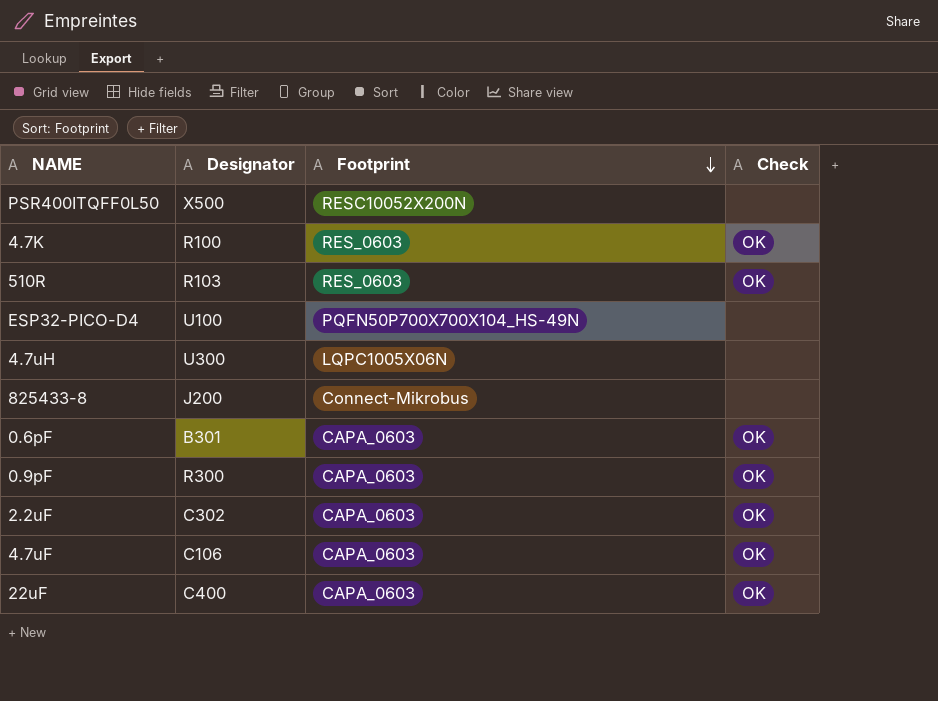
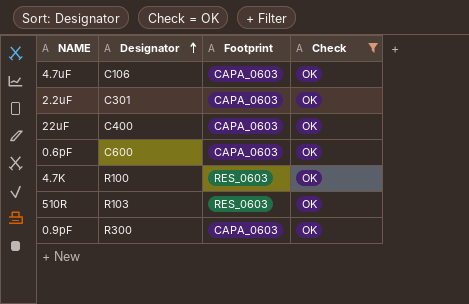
filter: none -> Check = OK
row order: Footprint descending -> Designator ascending
2.2uF | Designator: C302 -> C301
0.6pF | Designator: B301 -> C600

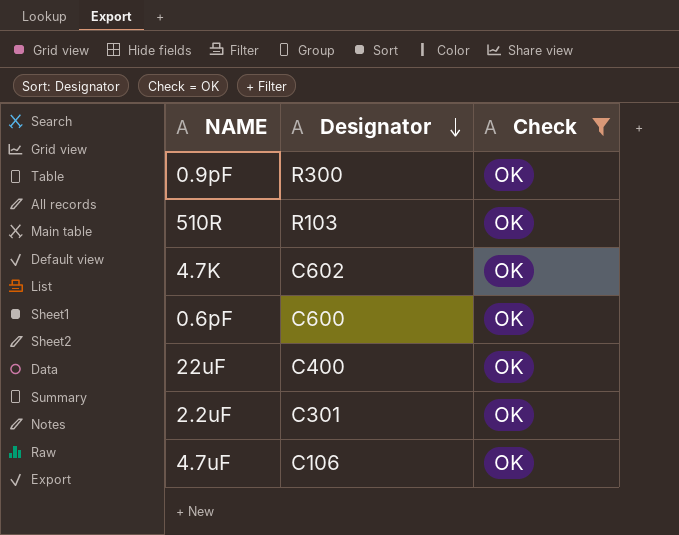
row order: Designator ascending -> Designator descending
column Footprint | position: 3 -> none
4.7K | Designator: R100 -> C602

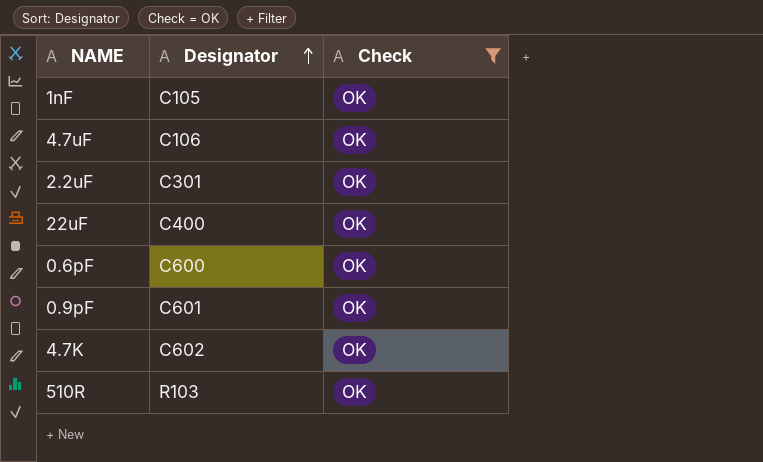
row order: Designator descending -> Designator ascending
row 1nF: none -> C105 | OK
0.9pF | Designator: R300 -> C601

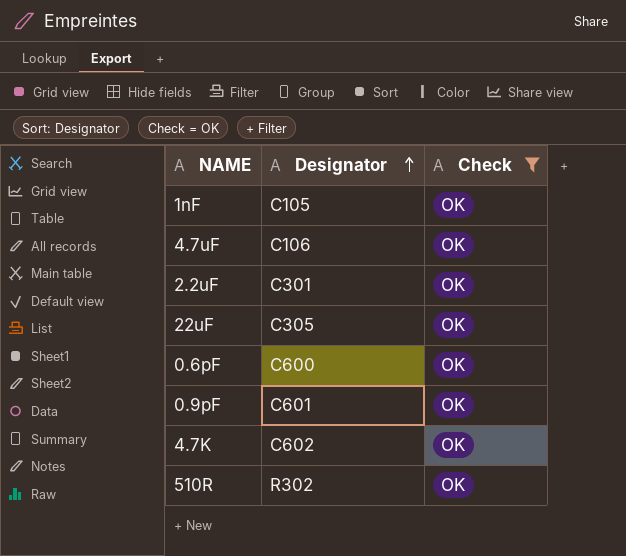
22uF | Designator: C400 -> C305
510R | Designator: R103 -> R302

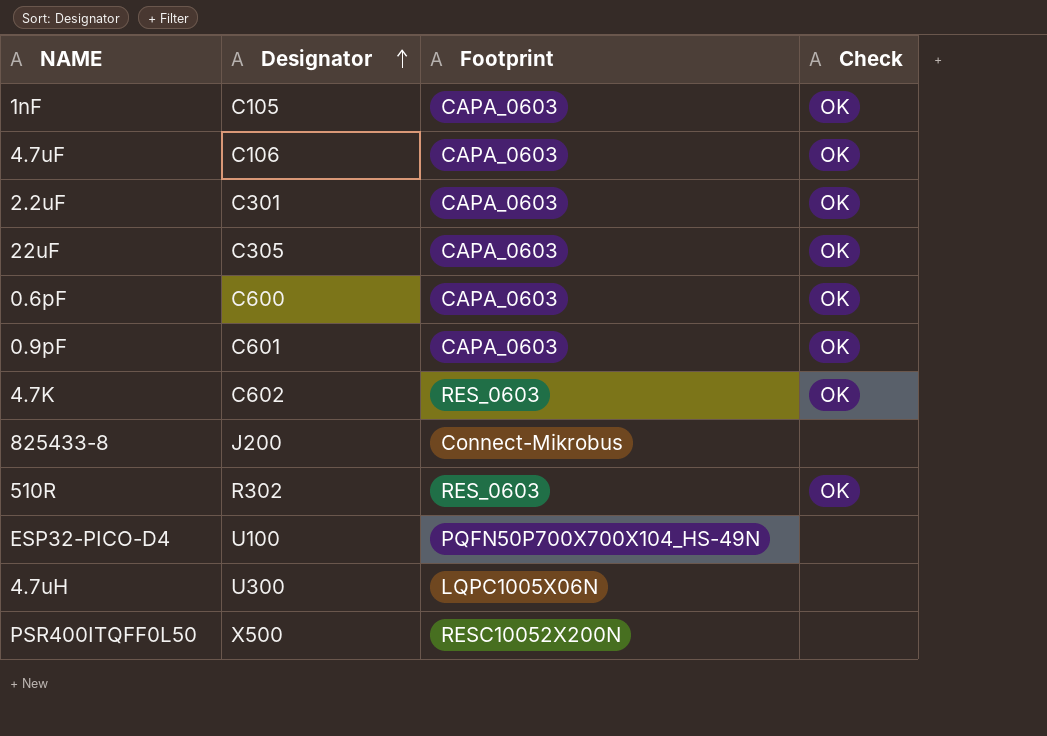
filter: Check = OK -> none
column Footprint | position: none -> 3

